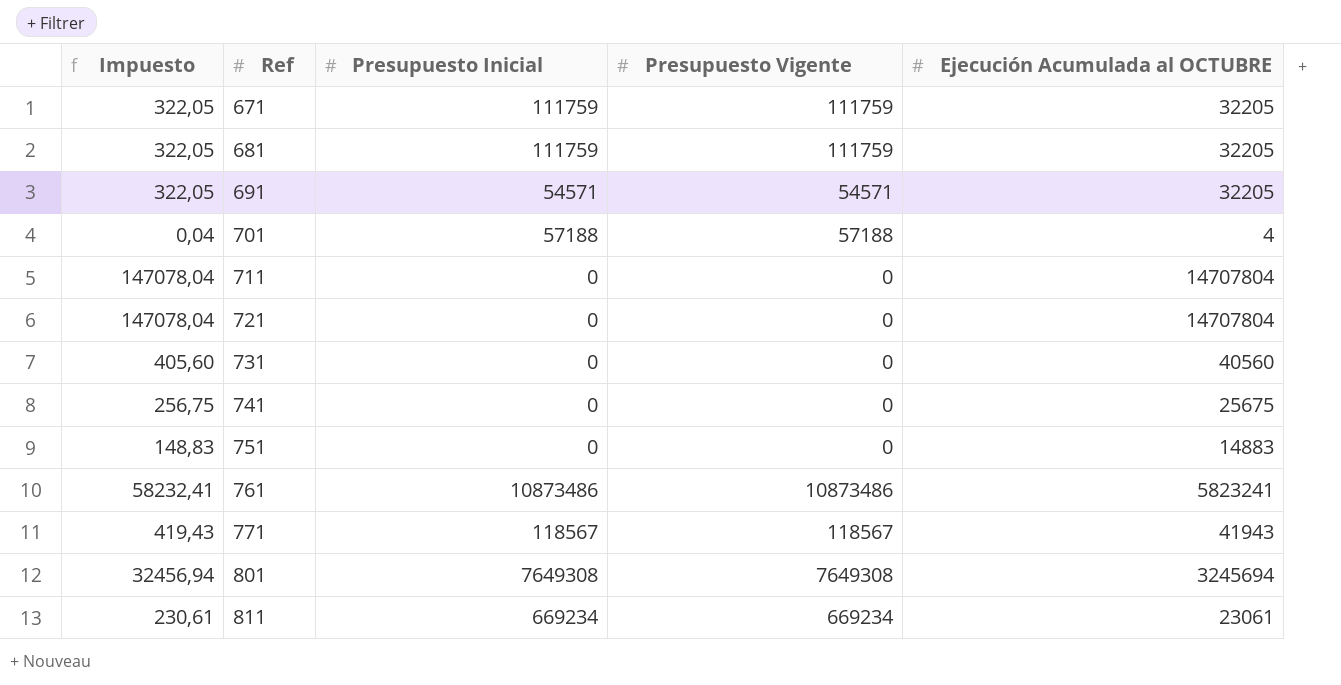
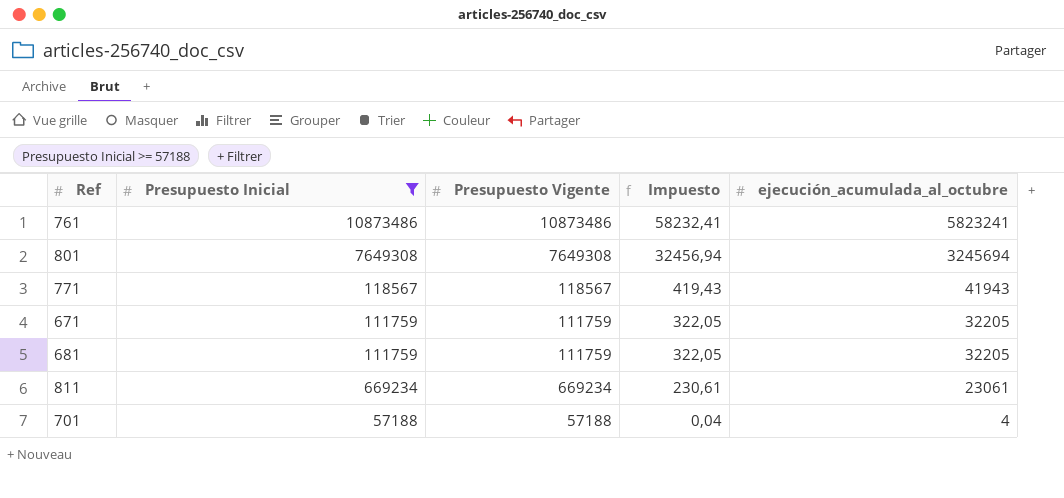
filter: none -> Presupuesto Inicial >= 57188
row order: Ref ascending -> Impuesto descending
column Impuesto | position: 1 -> 4
column name: Ejecución Acumulada al OCTUBRE -> ejecución_acumulada_al_octubre

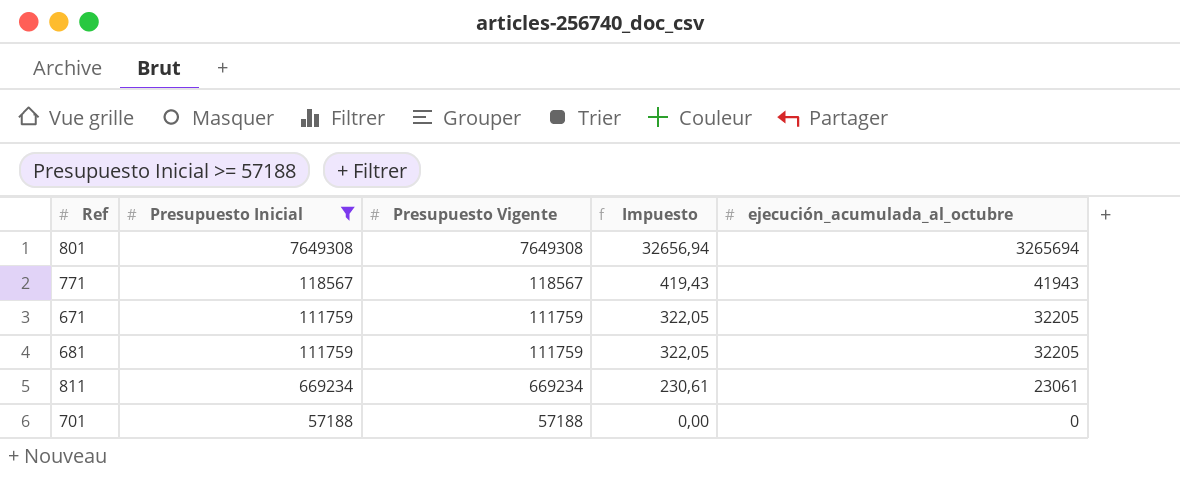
row 761: 10873486 | 10873486 | 58232,41 | 5823241 -> none
801 | Impuesto: 32456,94 -> 32656,94
801 | ejecución_acumulada_al_octubre: 3245694 -> 3265694
701 | Impuesto: 0,04 -> 0,00
701 | ejecución_acumulada_al_octubre: 4 -> 0

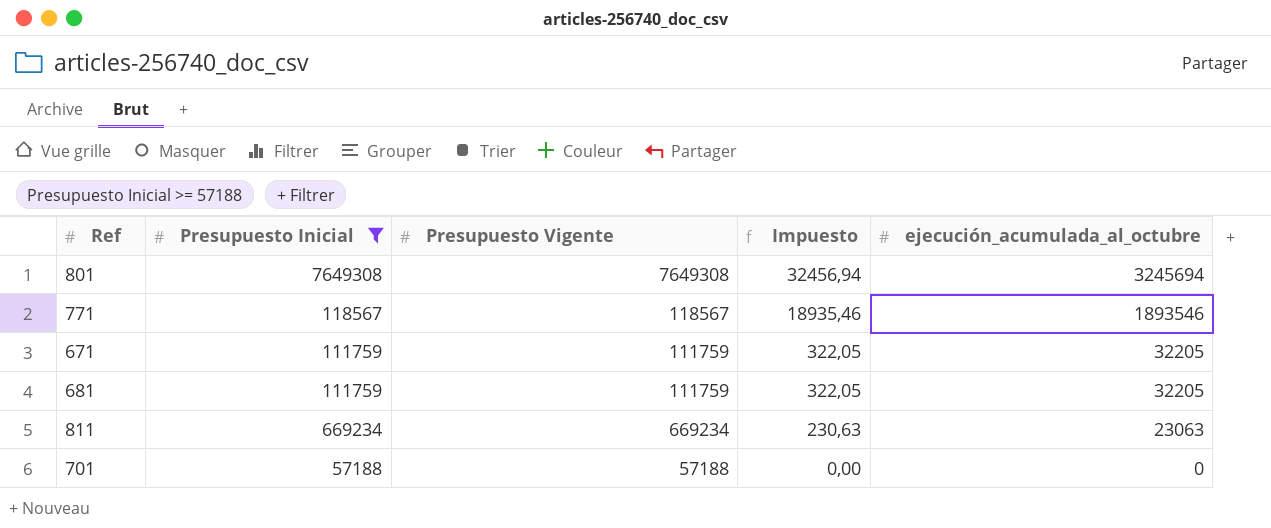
801 | Impuesto: 32656,94 -> 32456,94
801 | ejecución_acumulada_al_octubre: 3265694 -> 3245694
771 | Impuesto: 419,43 -> 18935,46
771 | ejecución_acumulada_al_octubre: 41943 -> 1893546
811 | Impuesto: 230,61 -> 230,63
811 | ejecución_acumulada_al_octubre: 23061 -> 23063

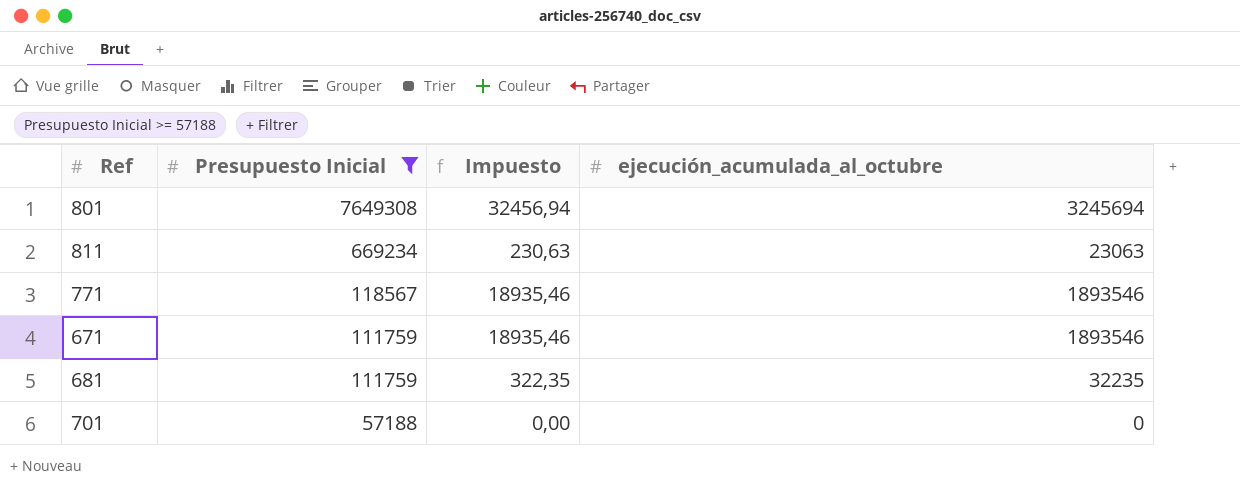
row order: Impuesto descending -> Presupuesto Inicial descending
column Presupuesto Vigente | position: 3 -> none
671 | Impuesto: 322,05 -> 18935,46
671 | ejecución_acumulada_al_octubre: 32205 -> 1893546
681 | Impuesto: 322,05 -> 322,35
681 | ejecución_acumulada_al_octubre: 32205 -> 32235

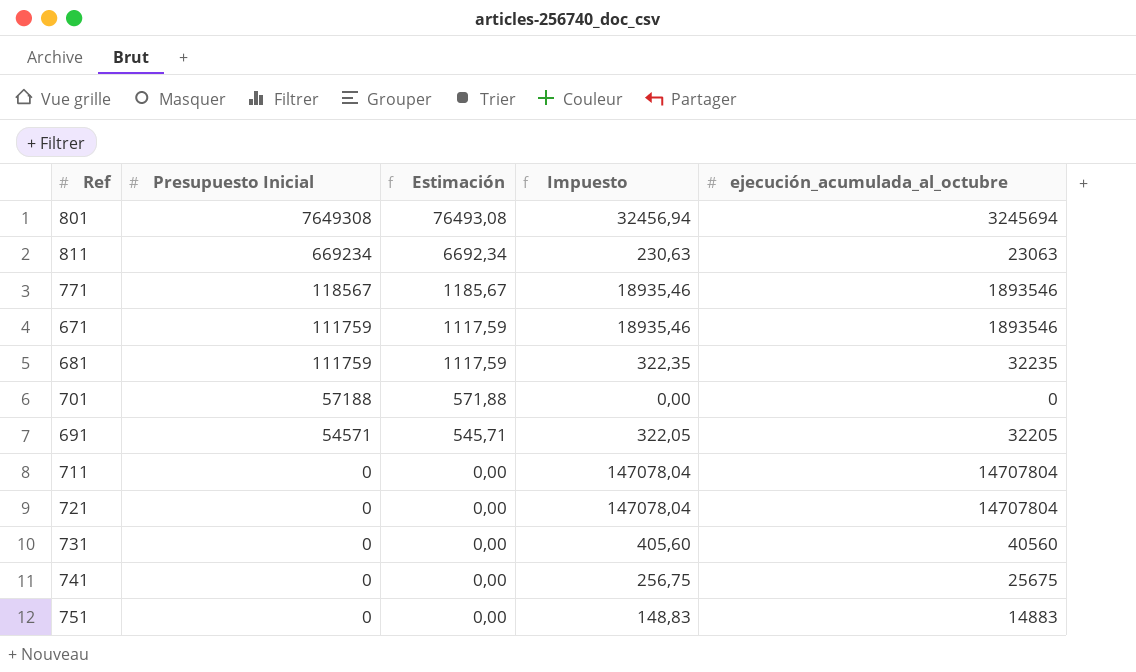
filter: Presupuesto Inicial >= 57188 -> none
column Estimación | formula: none -> [Presupuesto Inicial] * 0,01

